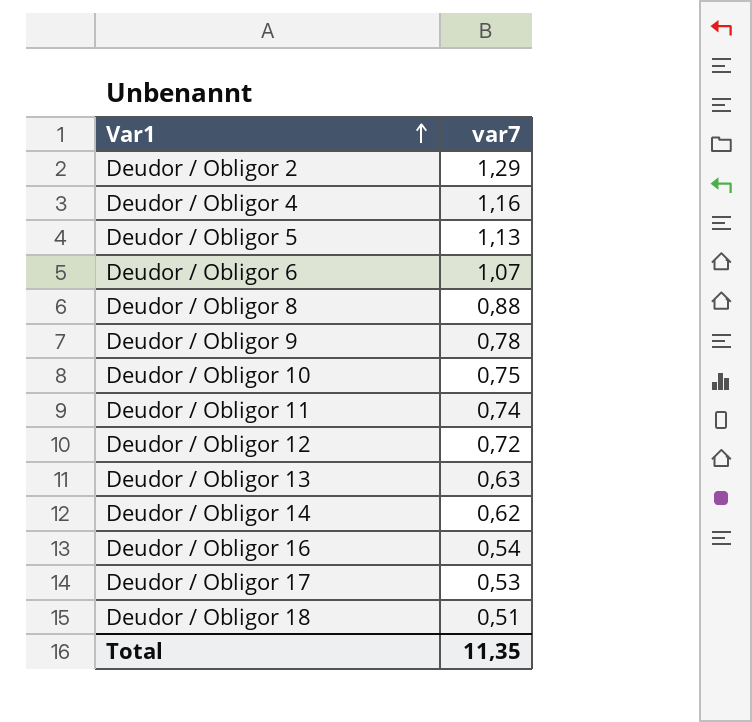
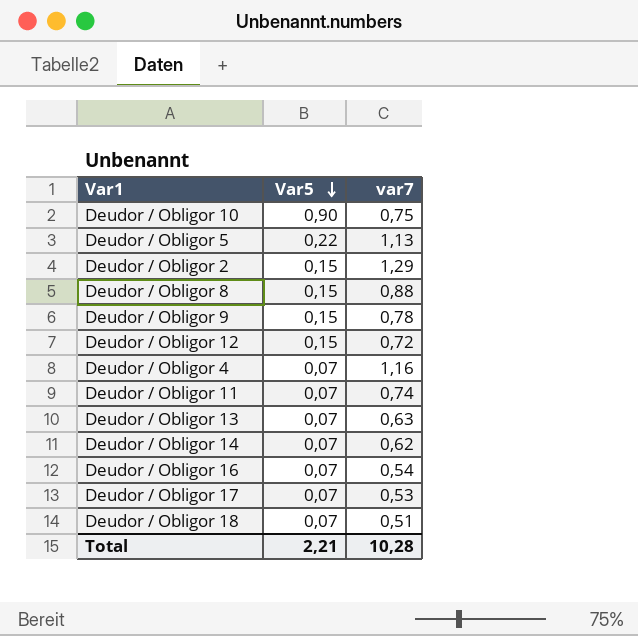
row order: Var1 ascending -> Var5 descending
column Var5 | position: none -> 2
row Deudor / Obligor 6: 1,07 -> none
Total | var7: 11,35 -> 10,28

